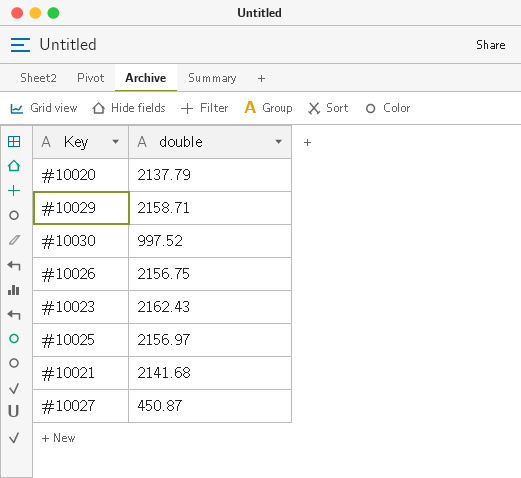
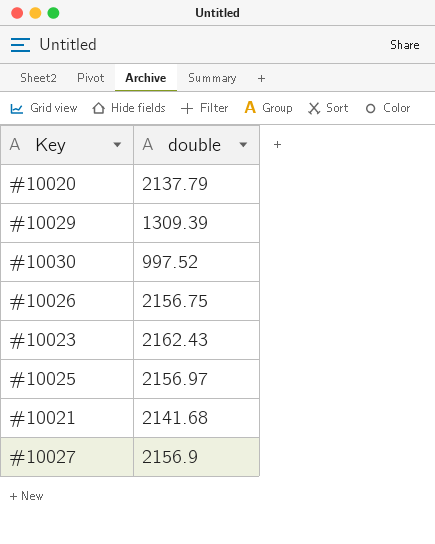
#10029 | double: 2158.71 -> 1309.39
#10027 | double: 450.87 -> 2156.9

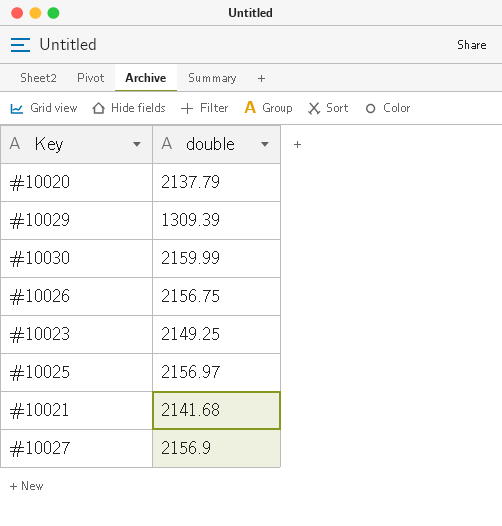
#10030 | double: 997.52 -> 2159.99
#10023 | double: 2162.43 -> 2149.25

